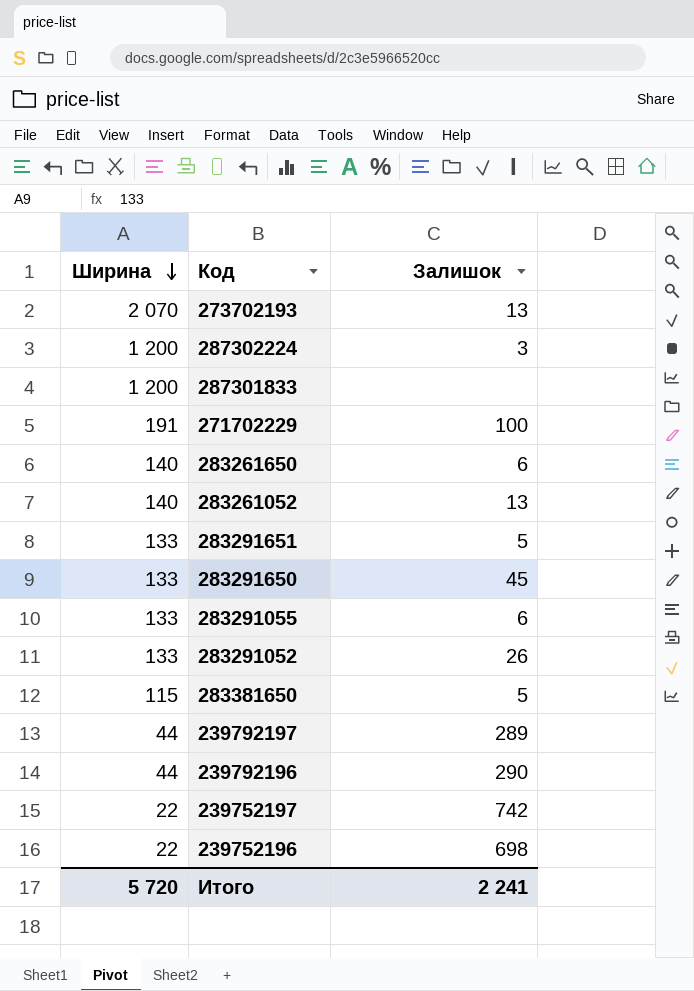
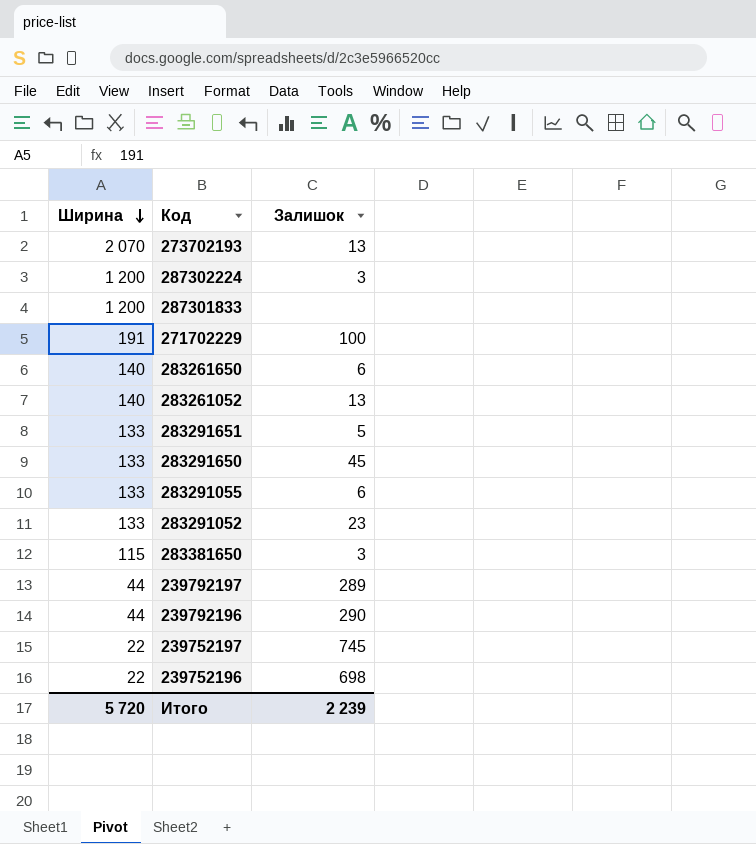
283291052 | Залишок: 26 -> 23
283381650 | Залишок: 5 -> 3
239752197 | Залишок: 742 -> 745
Итого | Залишок: 2 241 -> 2 239

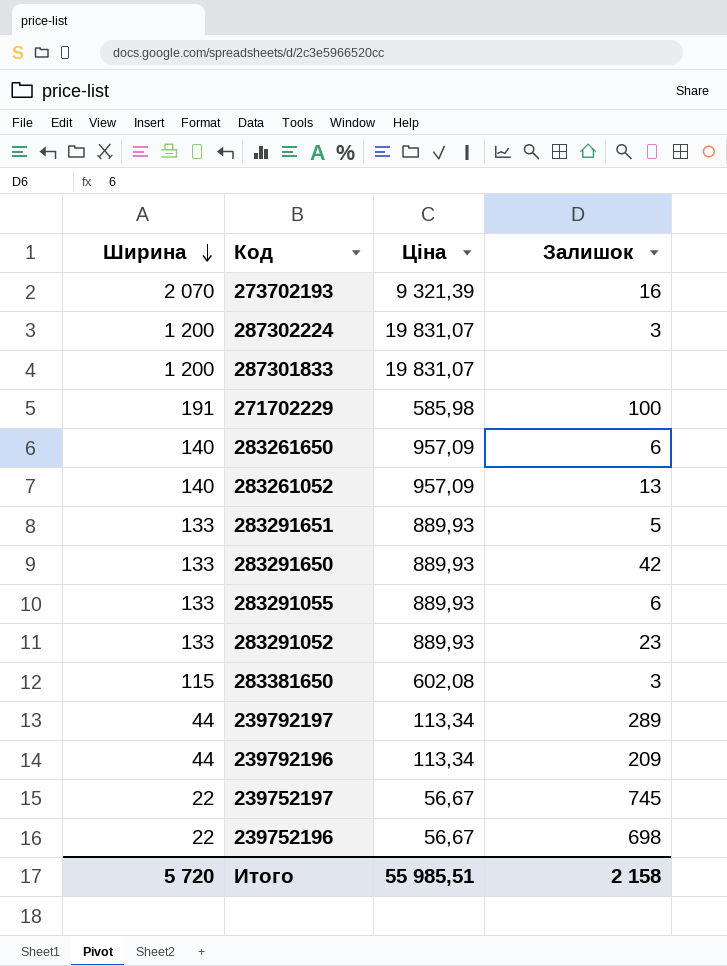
column Ціна | position: none -> 3
273702193 | Залишок: 13 -> 16
283291650 | Залишок: 45 -> 42
239792196 | Залишок: 290 -> 209
Итого | Залишок: 2 239 -> 2 158

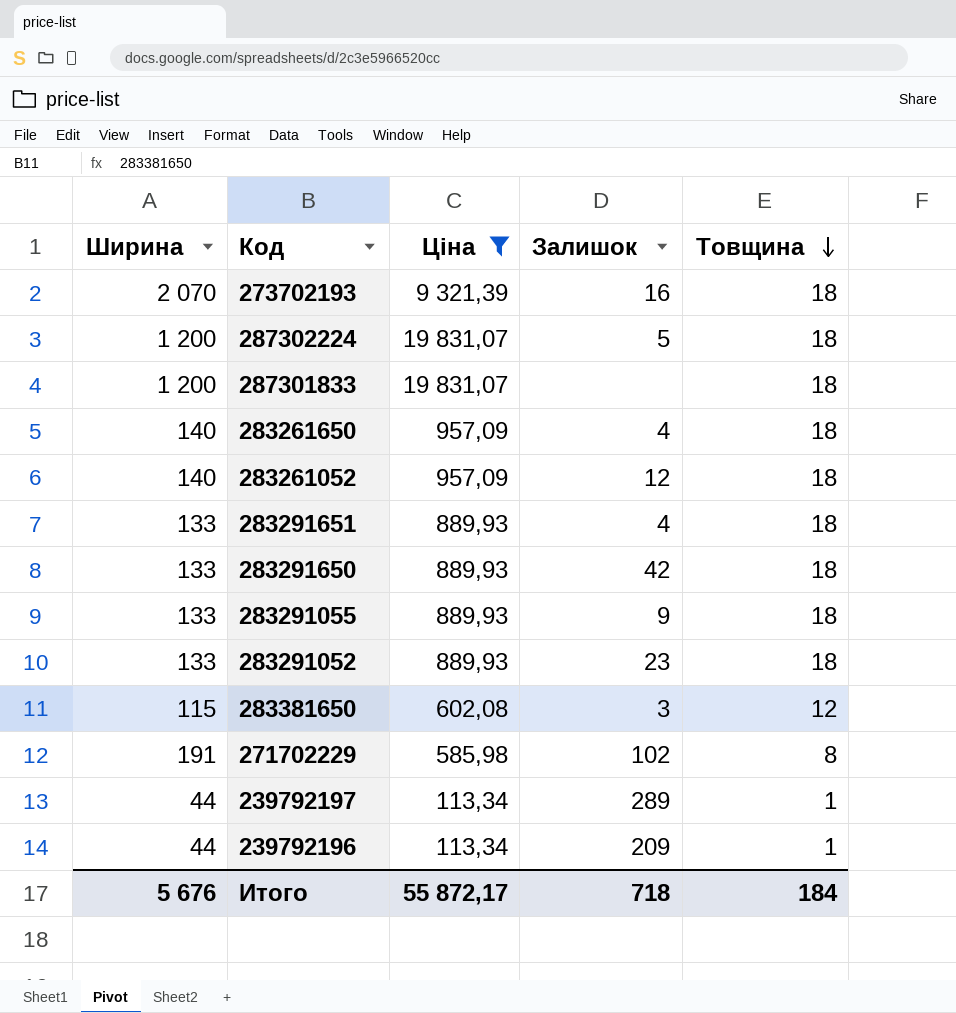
filter: none -> Ціна != 56,67
row order: Ширина descending -> Товщина descending
column Товщина | position: none -> 5
287302224 | Залишок: 3 -> 5
283261650 | Залишок: 6 -> 4
283261052 | Залишок: 13 -> 12
283291651 | Залишок: 5 -> 4
283291055 | Залишок: 6 -> 9
271702229 | Залишок: 100 -> 102
Итого | Ширина: 5 720 -> 5 676
Итого | Ціна: 55 985,51 -> 55 872,17
Итого | Залишок: 2 158 -> 718

